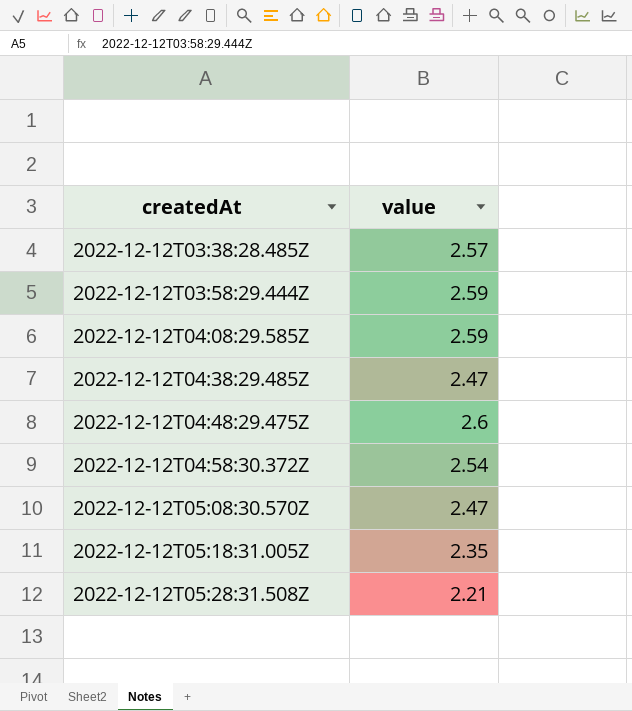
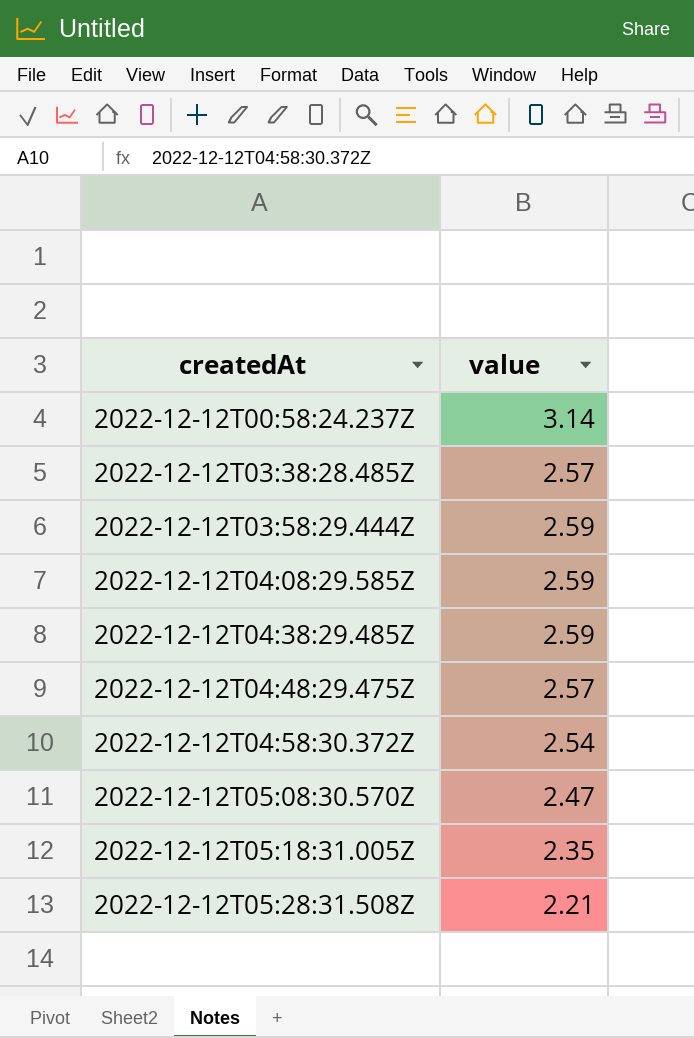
row 2022-12-12T00:58:24.237Z: none -> 3.14
2022-12-12T04:38:29.485Z | value: 2.47 -> 2.59
2022-12-12T04:48:29.475Z | value: 2.6 -> 2.57

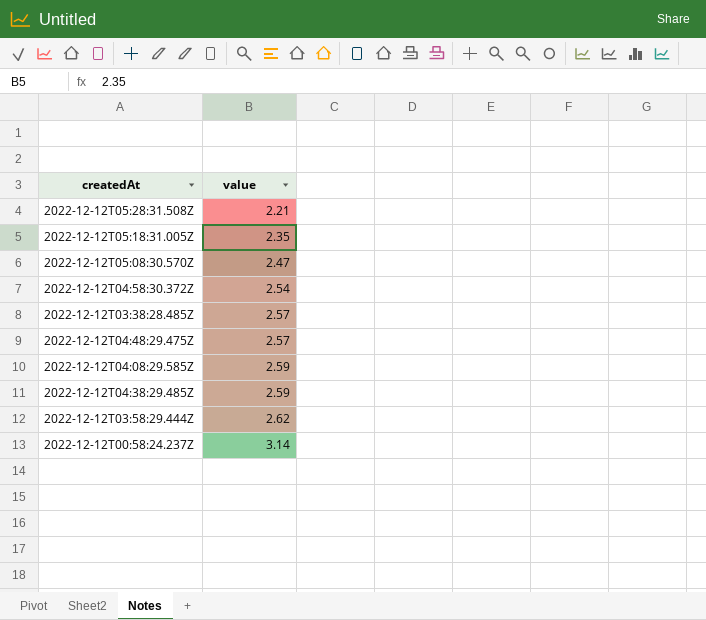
row order: createdAt ascending -> value ascending
2022-12-12T03:58:29.444Z | value: 2.59 -> 2.62

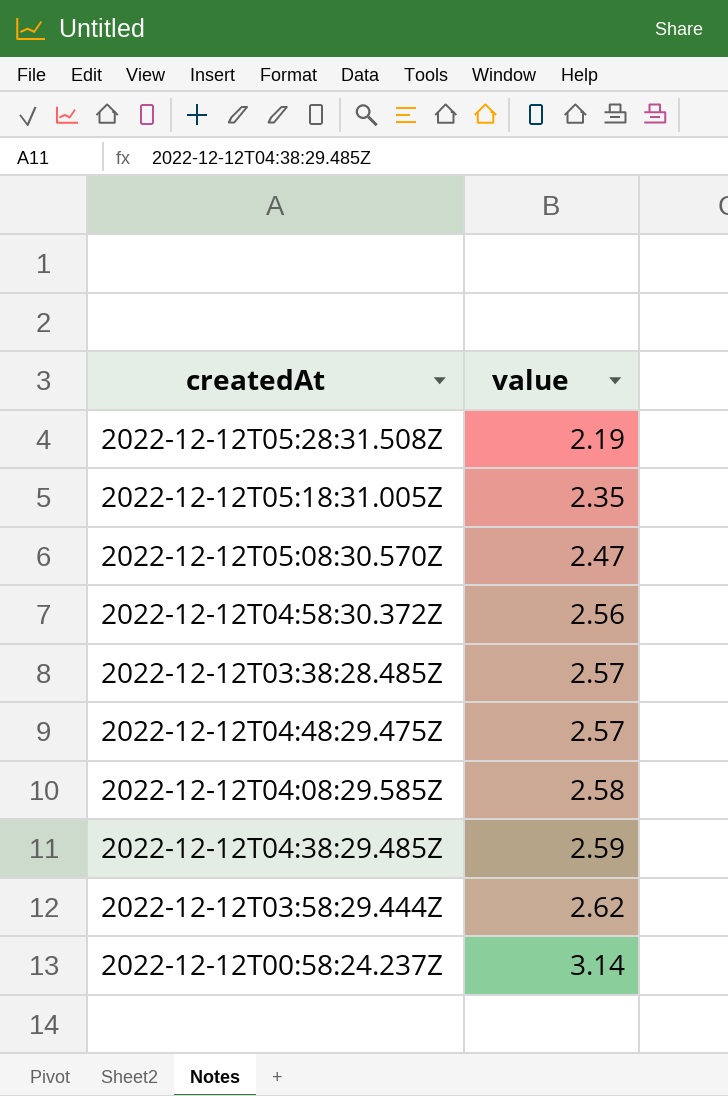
2022-12-12T05:28:31.508Z | value: 2.21 -> 2.19
2022-12-12T04:58:30.372Z | value: 2.54 -> 2.56
2022-12-12T04:08:29.585Z | value: 2.59 -> 2.58

